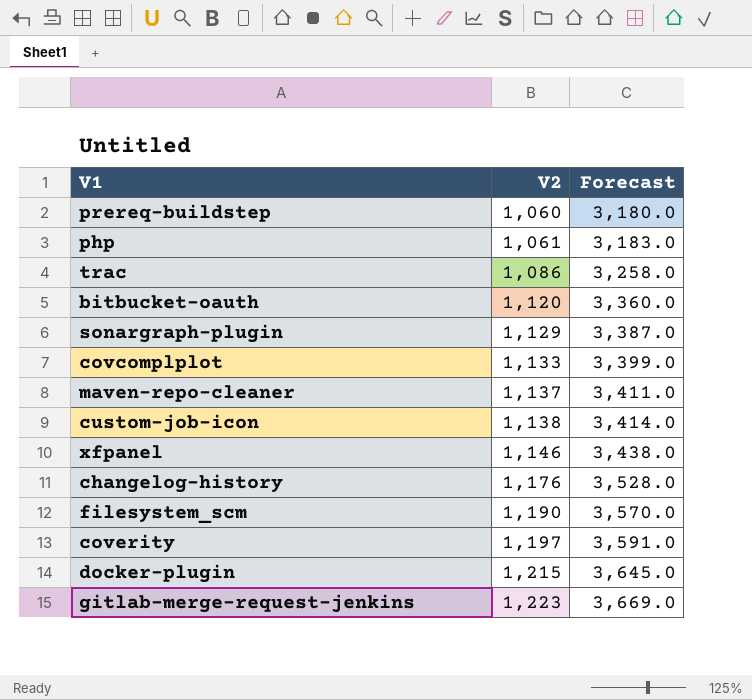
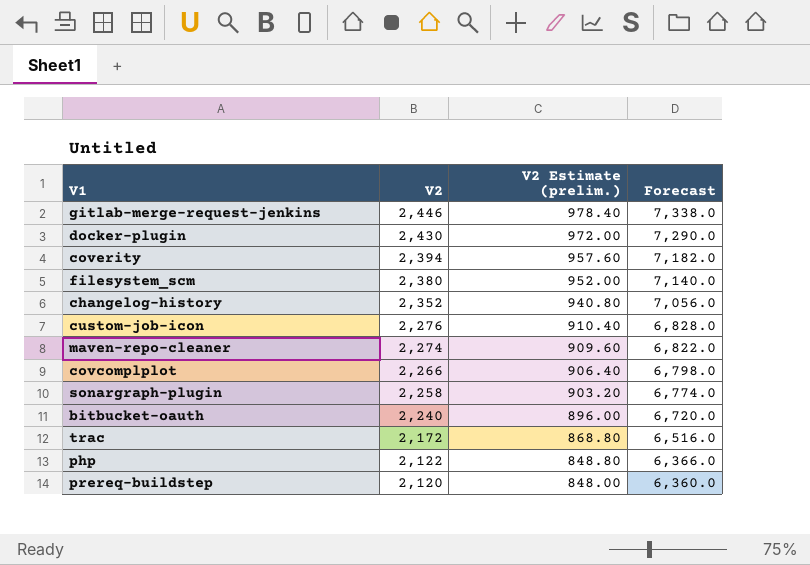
row order: V2 ascending -> V2 descending
column V2 Estimate (prelim.) | formula: none -> [V2] * 0.4
row xfpanel: 1,146 | 3,438.0 -> none
gitlab-merge-request-jenkins | V2: 1,223 -> 2,446
gitlab-merge-request-jenkins | Forecast: 3,669.0 -> 7,338.0
docker-plugin | V2: 1,215 -> 2,430
docker-plugin | Forecast: 3,645.0 -> 7,290.0
coverity | V2: 1,197 -> 2,394
coverity | Forecast: 3,591.0 -> 7,182.0
filesystem_scm | V2: 1,190 -> 2,380
filesystem_scm | Forecast: 3,570.0 -> 7,140.0
changelog-history | V2: 1,176 -> 2,352
changelog-history | Forecast: 3,528.0 -> 7,056.0
custom-job-icon | V2: 1,138 -> 2,276
custom-job-icon | Forecast: 3,414.0 -> 6,828.0
maven-repo-cleaner | V2: 1,137 -> 2,274
maven-repo-cleaner | Forecast: 3,411.0 -> 6,822.0
covcomplplot | V2: 1,133 -> 2,266
covcomplplot | Forecast: 3,399.0 -> 6,798.0
sonargraph-plugin | V2: 1,129 -> 2,258
sonargraph-plugin | Forecast: 3,387.0 -> 6,774.0
bitbucket-oauth | V2: 1,120 -> 2,240
bitbucket-oauth | Forecast: 3,360.0 -> 6,720.0
trac | V2: 1,086 -> 2,172
trac | Forecast: 3,258.0 -> 6,516.0
php | V2: 1,061 -> 2,122
php | Forecast: 3,183.0 -> 6,366.0
prereq-buildstep | V2: 1,060 -> 2,120
prereq-buildstep | Forecast: 3,180.0 -> 6,360.0

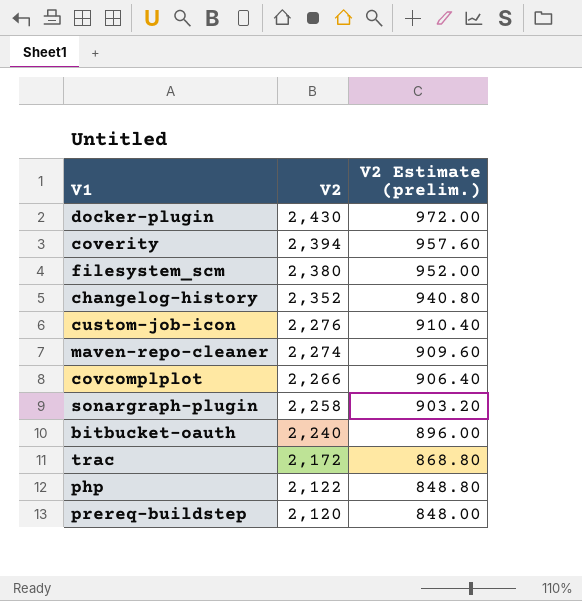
column Forecast | formula: [V2] * 3 -> none
row gitlab-merge-request-jenkins: 2,446 | 978.40 | 7,338.0 -> none

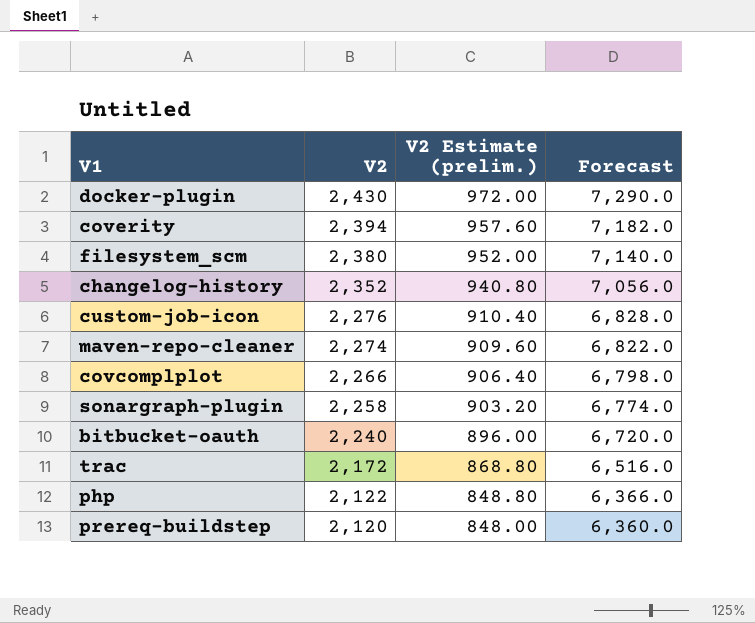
column Forecast | formula: none -> [V2] * 3

